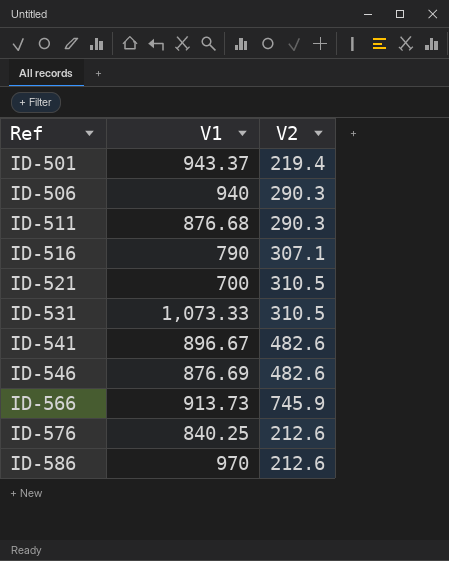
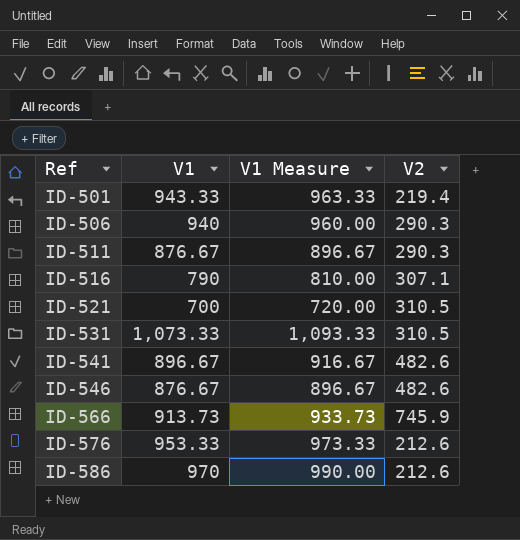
column V1 Measure | formula: none -> [V1] + 20
ID-501 | V1: 943.37 -> 943.33
ID-511 | V1: 876.68 -> 876.67
ID-546 | V1: 876.69 -> 876.67
ID-576 | V1: 840.25 -> 953.33

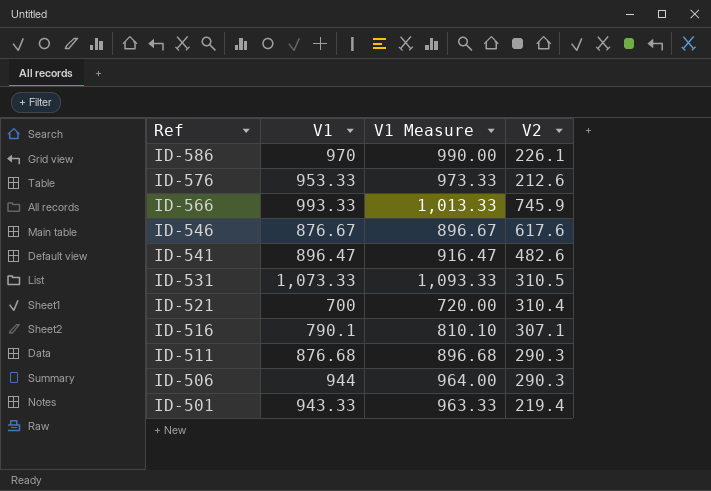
row order: Ref ascending -> Ref descending
ID-586 | V2: 212.6 -> 226.1
ID-566 | V1: 913.73 -> 993.33
ID-566 | V1 Measure: 933.73 -> 1,013.33
ID-546 | V2: 482.6 -> 617.6
ID-541 | V1: 896.67 -> 896.47
ID-541 | V1 Measure: 916.67 -> 916.47
ID-521 | V2: 310.5 -> 310.4
ID-516 | V1: 790 -> 790.1
ID-516 | V1 Measure: 810.00 -> 810.10
ID-511 | V1: 876.67 -> 876.68
ID-511 | V1 Measure: 896.67 -> 896.68
ID-506 | V1: 940 -> 944
ID-506 | V1 Measure: 960.00 -> 964.00

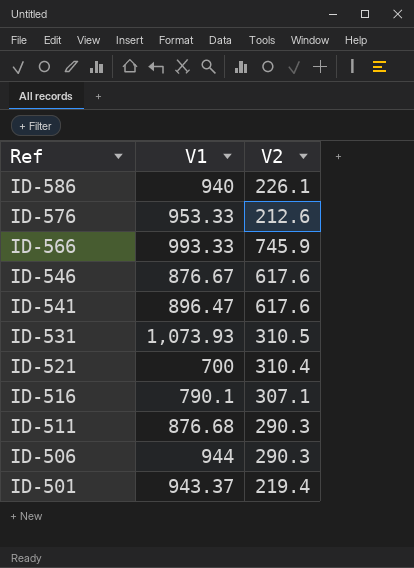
column V1 Measure | formula: [V1] + 20 -> none
ID-586 | V1: 970 -> 940
ID-541 | V2: 482.6 -> 617.6
ID-531 | V1: 1,073.33 -> 1,073.93
ID-501 | V1: 943.33 -> 943.37

